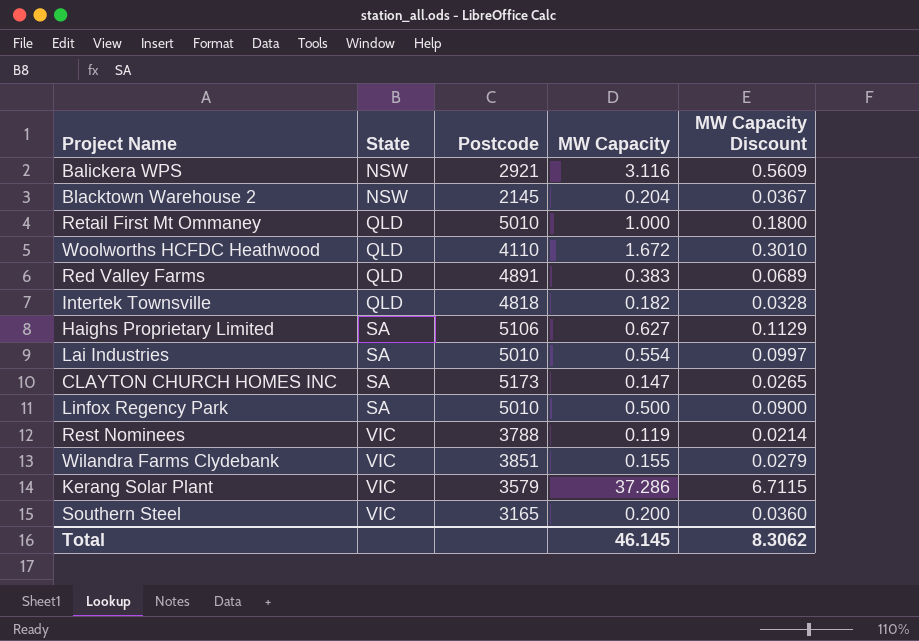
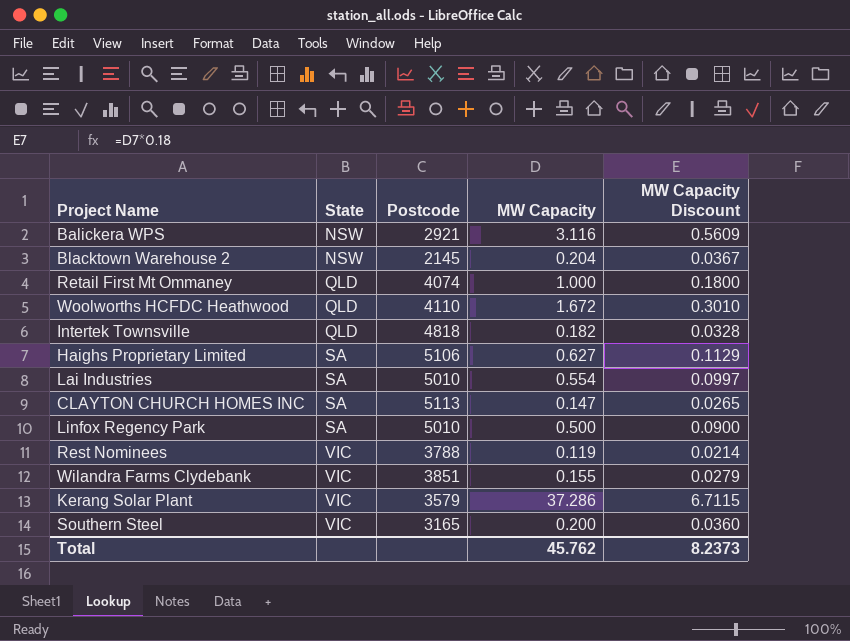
row Red Valley Farms: QLD | 4891 | 0.383 | 0.0689 -> none
Retail First Mt Ommaney | Postcode: 5010 -> 4074
CLAYTON CHURCH HOMES INC | Postcode: 5173 -> 5113
Total | MW Capacity: 46.145 -> 45.762
Total | MW Capacity Discount: 8.3062 -> 8.2373

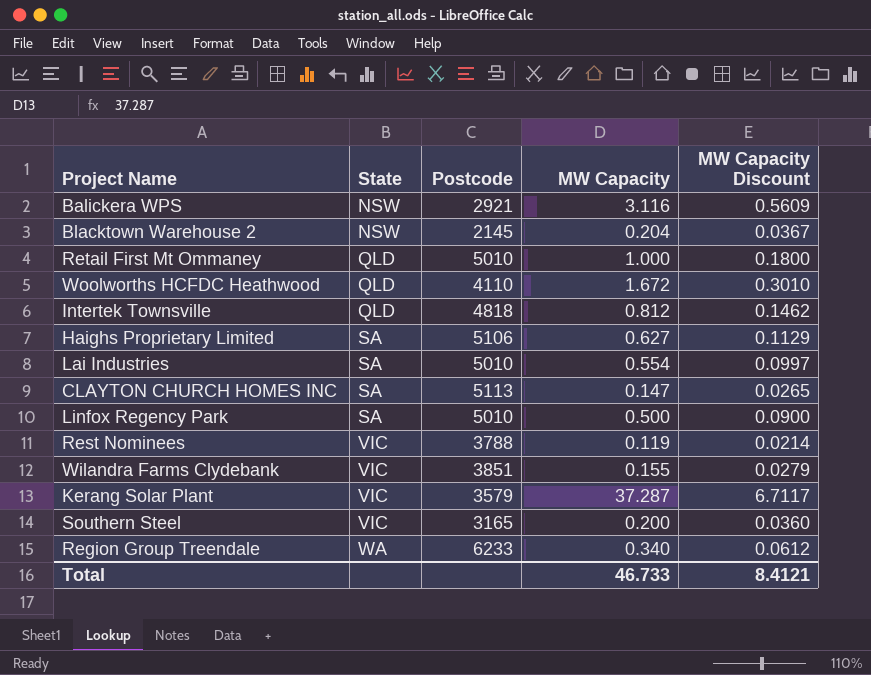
Retail First Mt Ommaney | Postcode: 4074 -> 5010
Intertek Townsville | MW Capacity: 0.182 -> 0.812
Intertek Townsville | MW Capacity Discount: 0.0328 -> 0.1462
Kerang Solar Plant | MW Capacity: 37.286 -> 37.287
Kerang Solar Plant | MW Capacity Discount: 6.7115 -> 6.7117
row Region Group Treendale: none -> WA | 6233 | 0.340 | 0.0612
Total | MW Capacity: 45.762 -> 46.733
Total | MW Capacity Discount: 8.2373 -> 8.4121

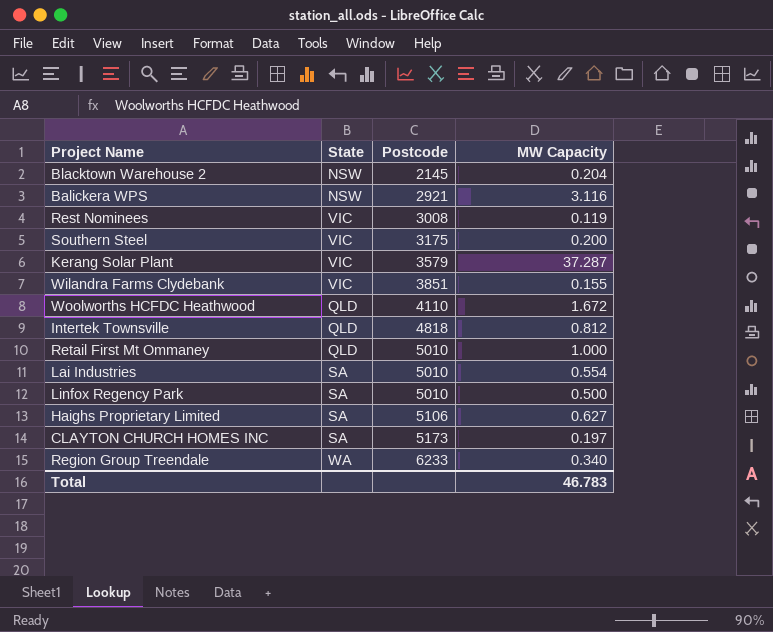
row order: State ascending -> Postcode ascending
column MW Capacity Discount | formula: [MW Capacity] * 0.18 -> none
Rest Nominees | Postcode: 3788 -> 3008
Southern Steel | Postcode: 3165 -> 3175
CLAYTON CHURCH HOMES INC | Postcode: 5113 -> 5173
CLAYTON CHURCH HOMES INC | MW Capacity: 0.147 -> 0.197
Total | MW Capacity: 46.733 -> 46.783

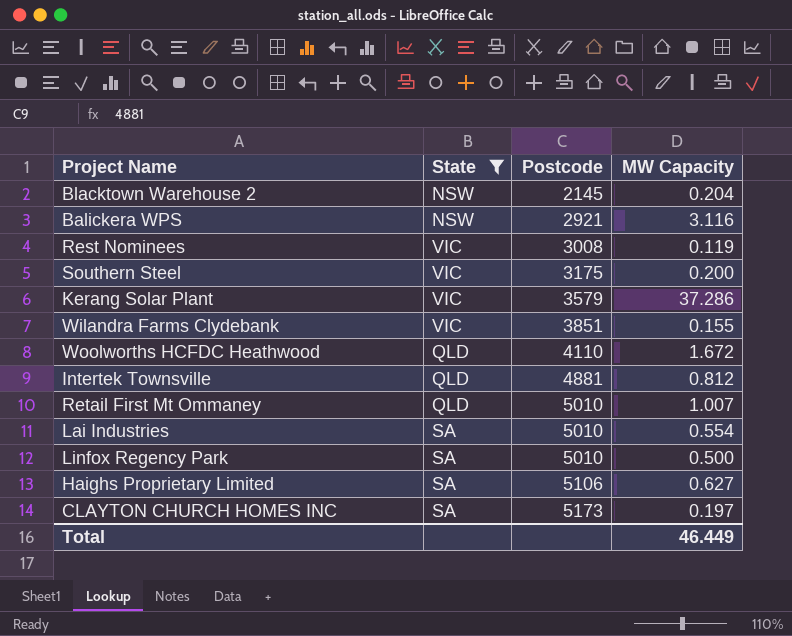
filter: none -> State != WA
Kerang Solar Plant | MW Capacity: 37.287 -> 37.286
Intertek Townsville | Postcode: 4818 -> 4881
Retail First Mt Ommaney | MW Capacity: 1.000 -> 1.007
Total | MW Capacity: 46.783 -> 46.449

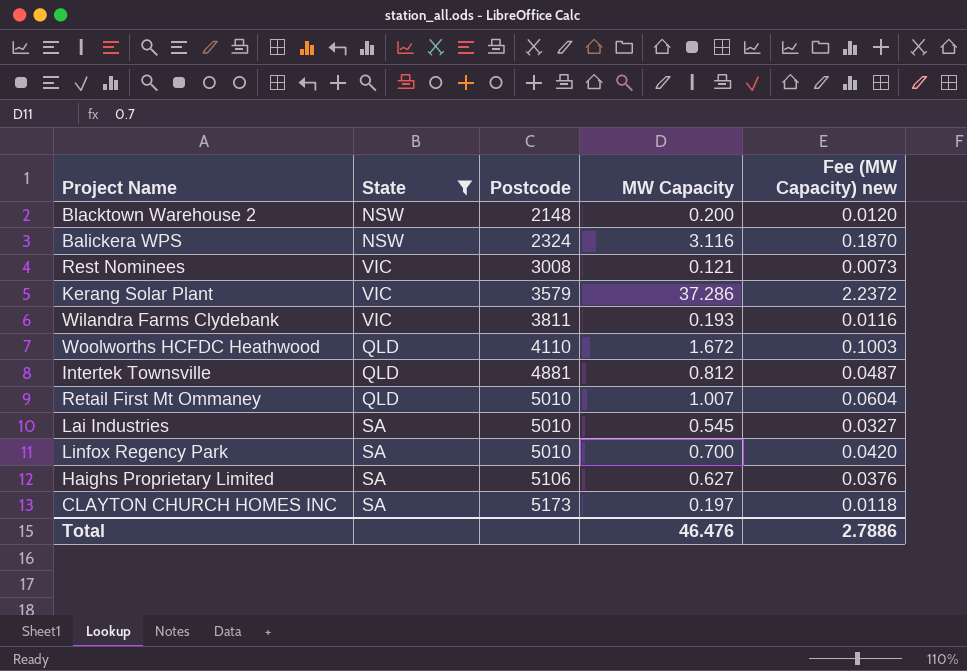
column Fee (MW Capacity) new | formula: none -> [MW Capacity] * 0.06
row Southern Steel: VIC | 3175 | 0.200 -> none
Blacktown Warehouse 2 | Postcode: 2145 -> 2148
Blacktown Warehouse 2 | MW Capacity: 0.204 -> 0.200
Balickera WPS | Postcode: 2921 -> 2324
Rest Nominees | MW Capacity: 0.119 -> 0.121
Wilandra Farms Clydebank | Postcode: 3851 -> 3811
Wilandra Farms Clydebank | MW Capacity: 0.155 -> 0.193
Lai Industries | MW Capacity: 0.554 -> 0.545
Linfox Regency Park | MW Capacity: 0.500 -> 0.700
Total | MW Capacity: 46.449 -> 46.476

